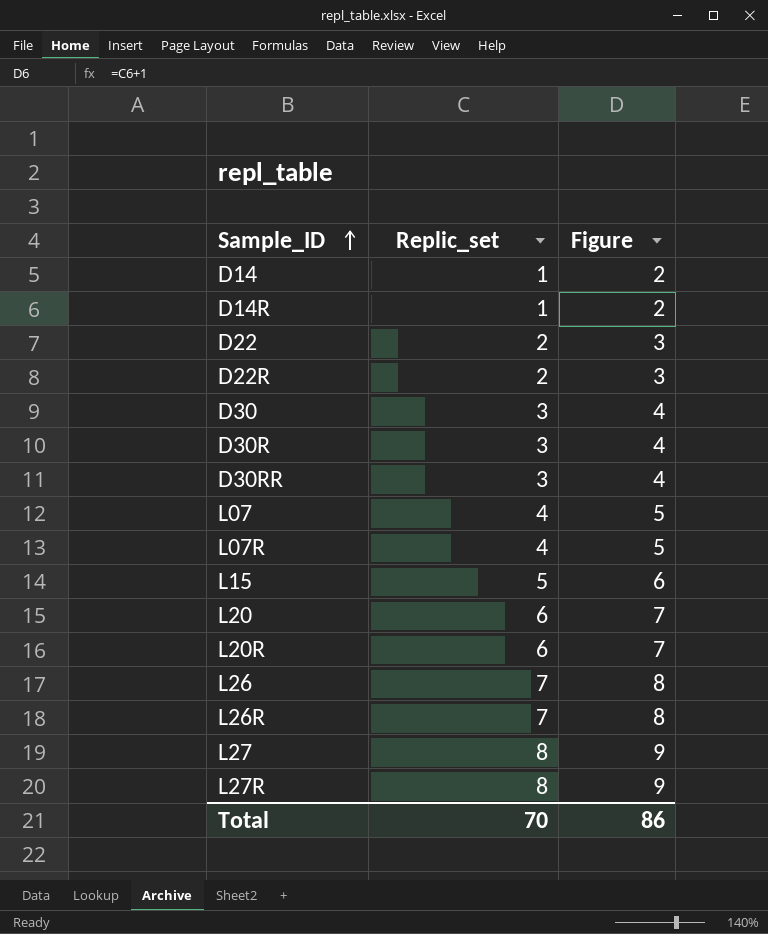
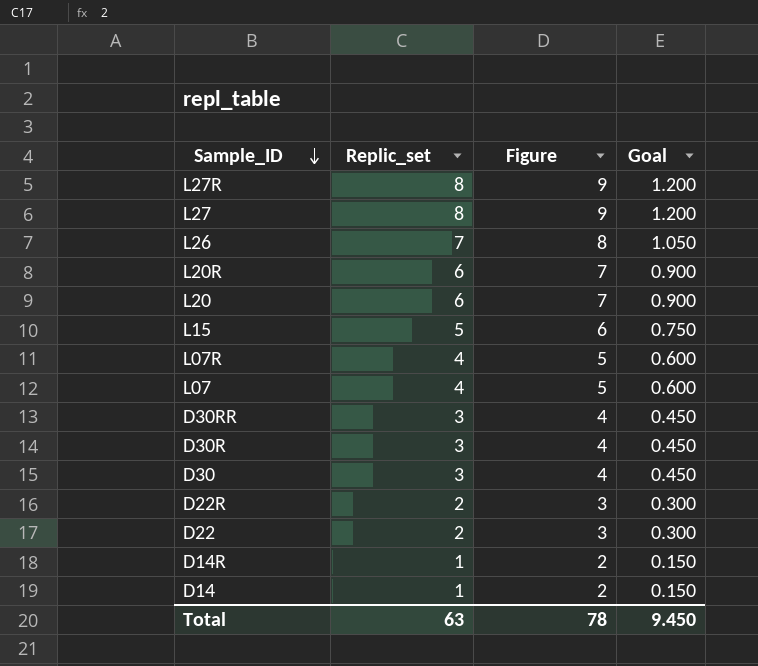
row order: Sample_ID ascending -> Sample_ID descending
column Goal | formula: none -> [Replic_set] * 0.15
row L26R: 7 | 8 -> none
Total | Replic_set: 70 -> 63
Total | Figure: 86 -> 78

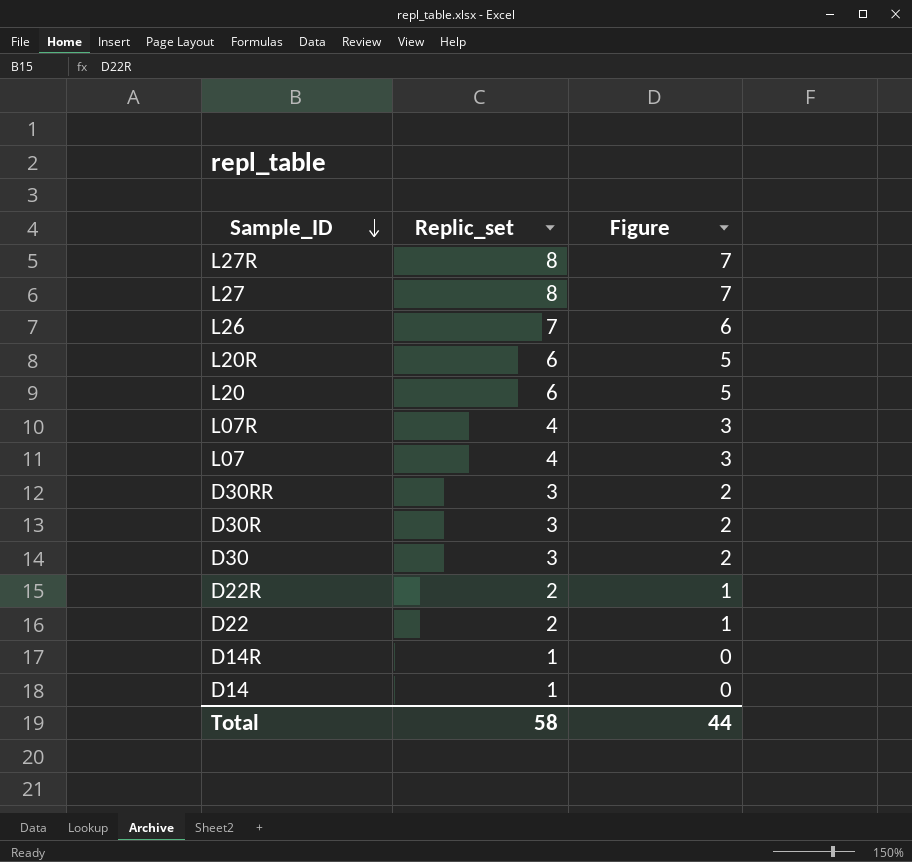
column Goal | formula: [Replic_set] * 0.15 -> none
column Figure | formula: [Replic_set] + 1 -> [Replic_set] - 1
row L15: 5 | 6 | 0.750 -> none
Total | Replic_set: 63 -> 58
Total | Figure: 78 -> 44

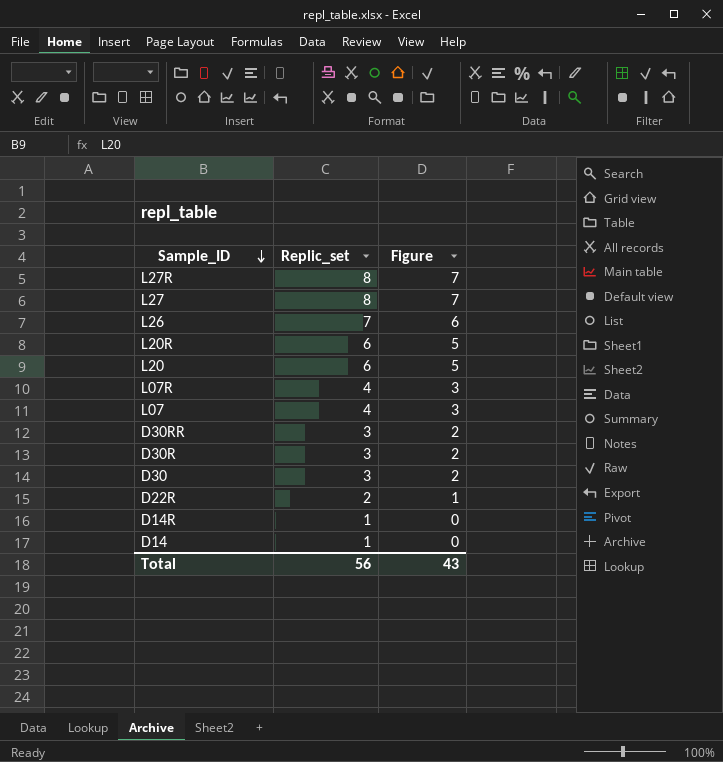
row D22: 2 | 1 -> none
Total | Replic_set: 58 -> 56
Total | Figure: 44 -> 43

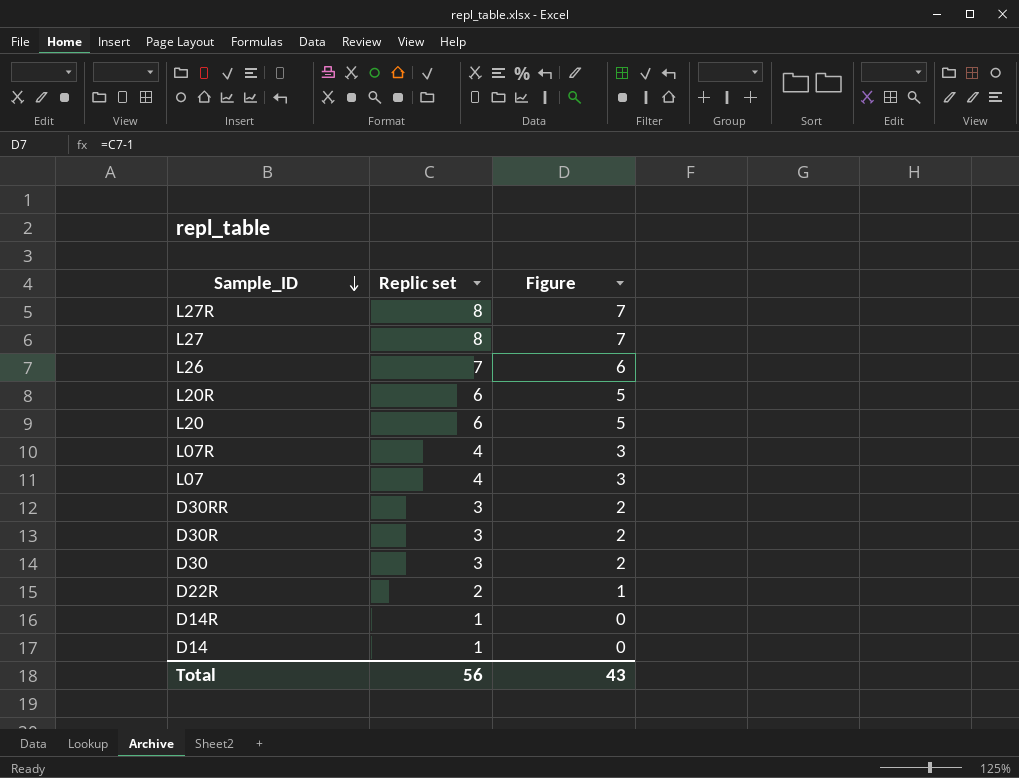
column name: Replic_set -> Replic set

